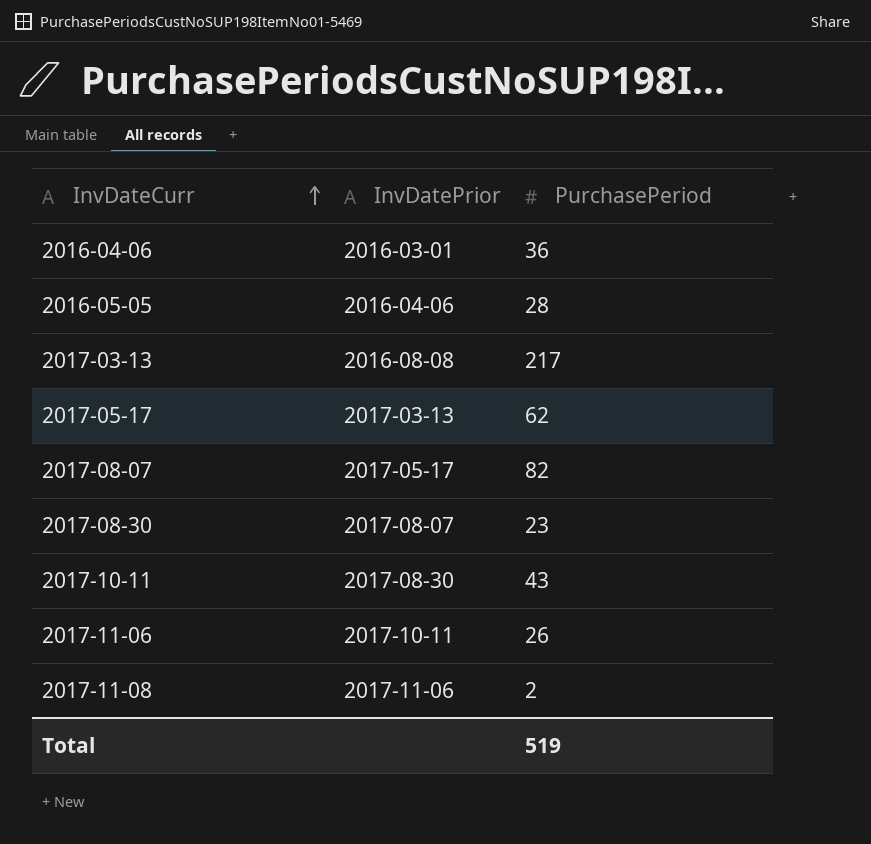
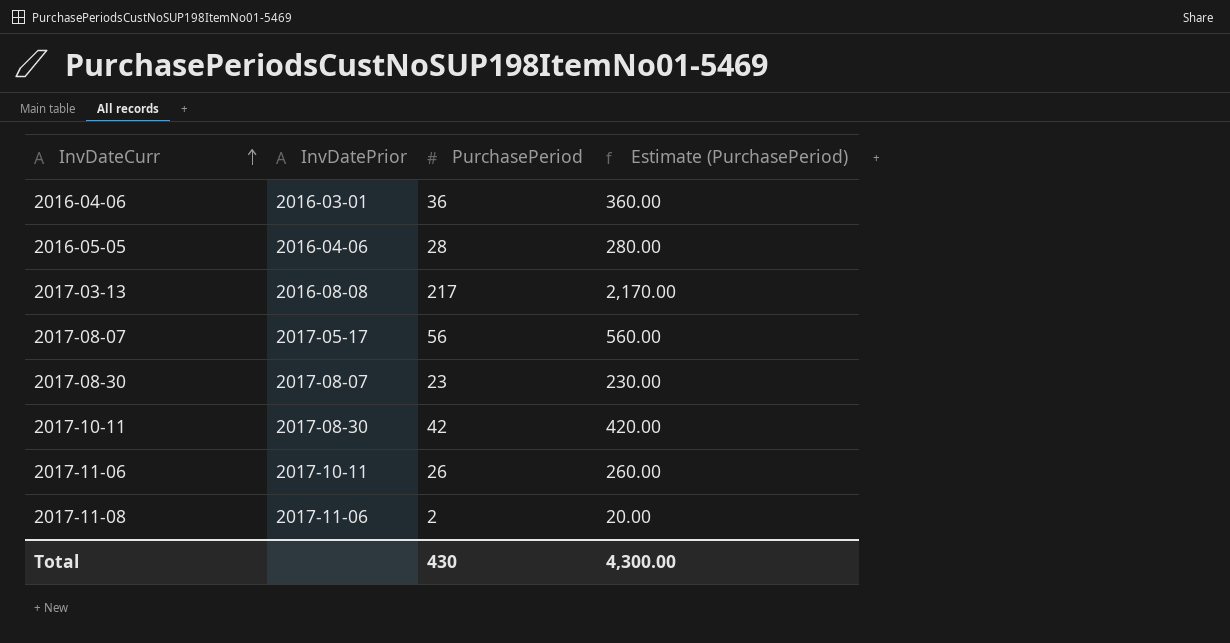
column Estimate (PurchasePeriod) | formula: none -> [PurchasePeriod] * 10
row 2017-05-17: 2017-03-13 | 62 -> none
2017-08-07 | PurchasePeriod: 82 -> 56
2017-10-11 | PurchasePeriod: 43 -> 42
Total | PurchasePeriod: 519 -> 430

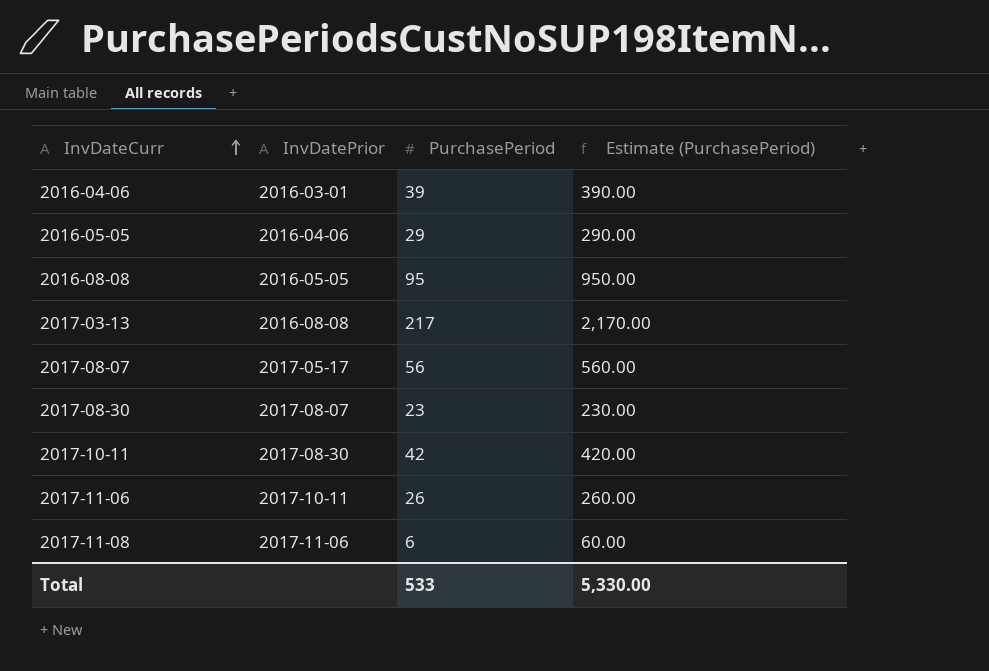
2016-04-06 | PurchasePeriod: 36 -> 39
2016-04-06 | Estimate (PurchasePeriod): 360.00 -> 390.00
2016-05-05 | PurchasePeriod: 28 -> 29
2016-05-05 | Estimate (PurchasePeriod): 280.00 -> 290.00
row 2016-08-08: none -> 2016-05-05 | 95 | 950.00
2017-11-08 | PurchasePeriod: 2 -> 6
2017-11-08 | Estimate (PurchasePeriod): 20.00 -> 60.00
Total | PurchasePeriod: 430 -> 533
Total | Estimate (PurchasePeriod): 4,300.00 -> 5,330.00

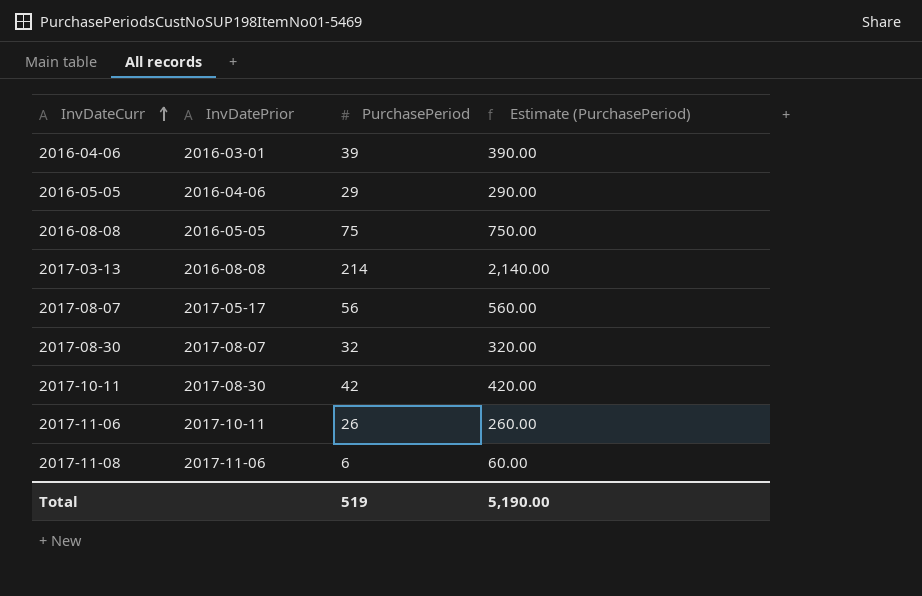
2016-08-08 | PurchasePeriod: 95 -> 75
2016-08-08 | Estimate (PurchasePeriod): 950.00 -> 750.00
2017-03-13 | PurchasePeriod: 217 -> 214
2017-03-13 | Estimate (PurchasePeriod): 2,170.00 -> 2,140.00
2017-08-30 | PurchasePeriod: 23 -> 32
2017-08-30 | Estimate (PurchasePeriod): 230.00 -> 320.00
Total | PurchasePeriod: 533 -> 519
Total | Estimate (PurchasePeriod): 5,330.00 -> 5,190.00

